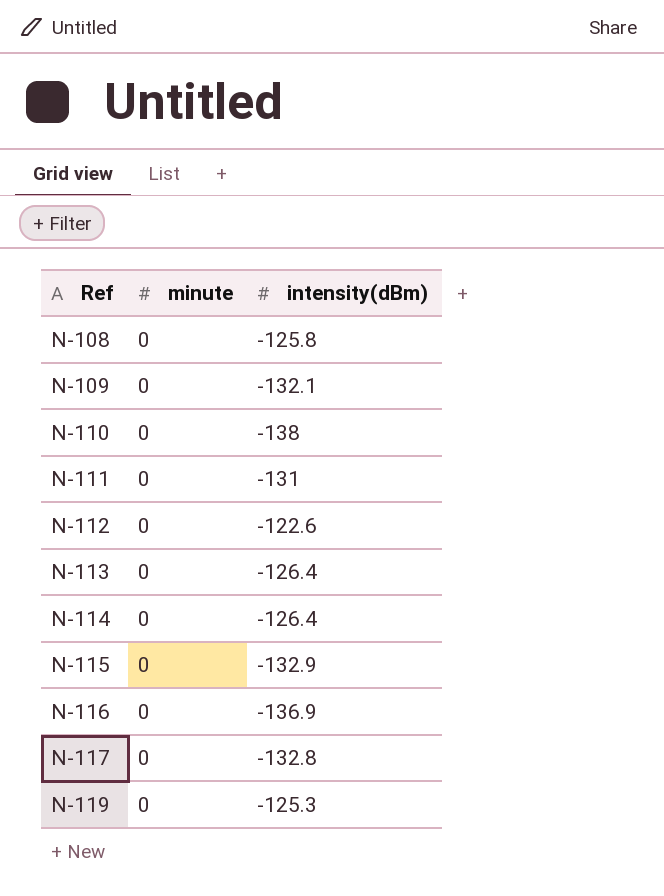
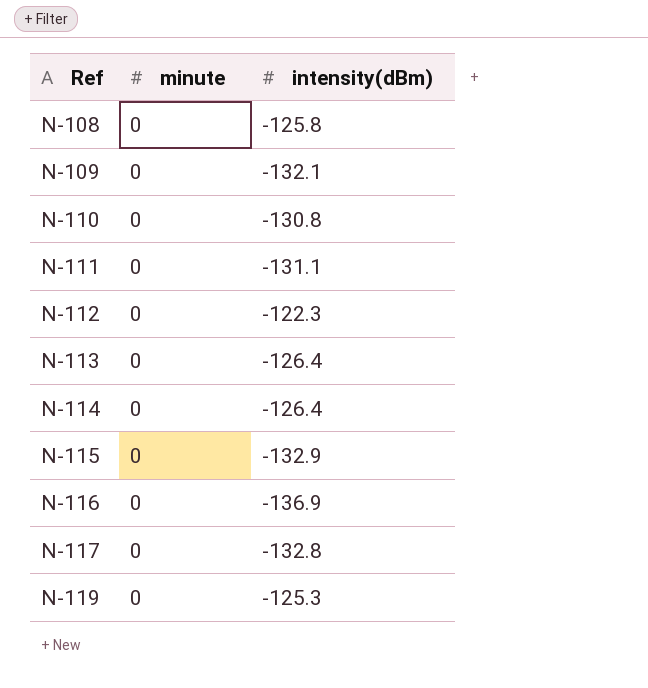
N-110 | intensity(dBm): -138 -> -130.8
N-111 | intensity(dBm): -131 -> -131.1
N-112 | intensity(dBm): -122.6 -> -122.3

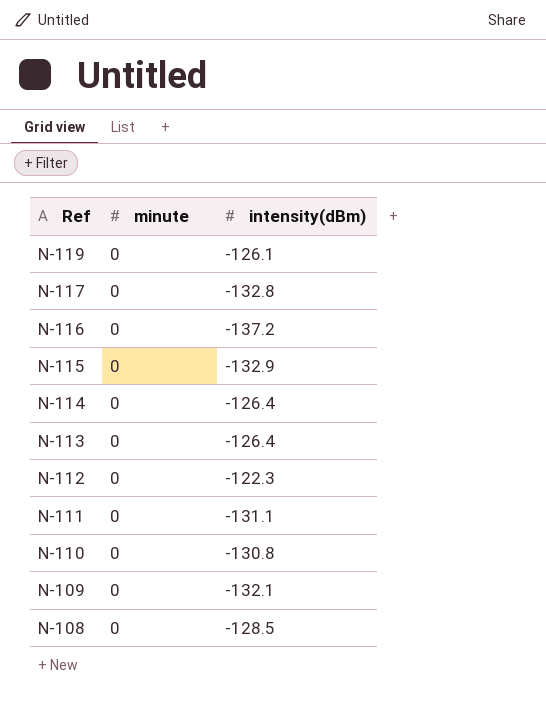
row order: Ref ascending -> Ref descending
N-119 | intensity(dBm): -125.3 -> -126.1
N-116 | intensity(dBm): -136.9 -> -137.2
N-108 | intensity(dBm): -125.8 -> -128.5

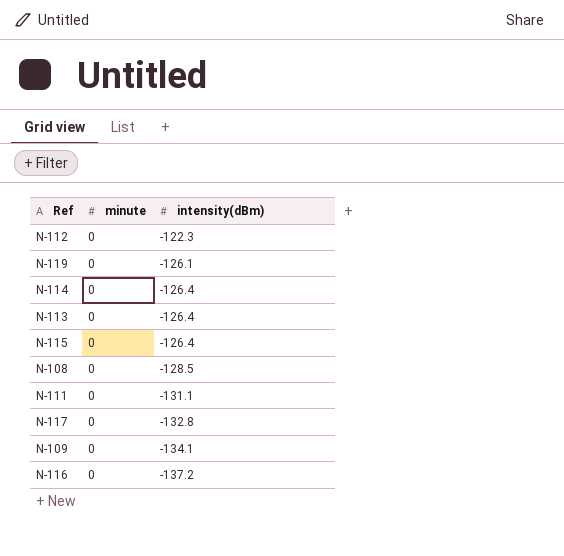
row order: Ref descending -> intensity(dBm) descending
row N-110: 0 | -130.8 -> none
N-115 | intensity(dBm): -132.9 -> -126.4
N-109 | intensity(dBm): -132.1 -> -134.1

